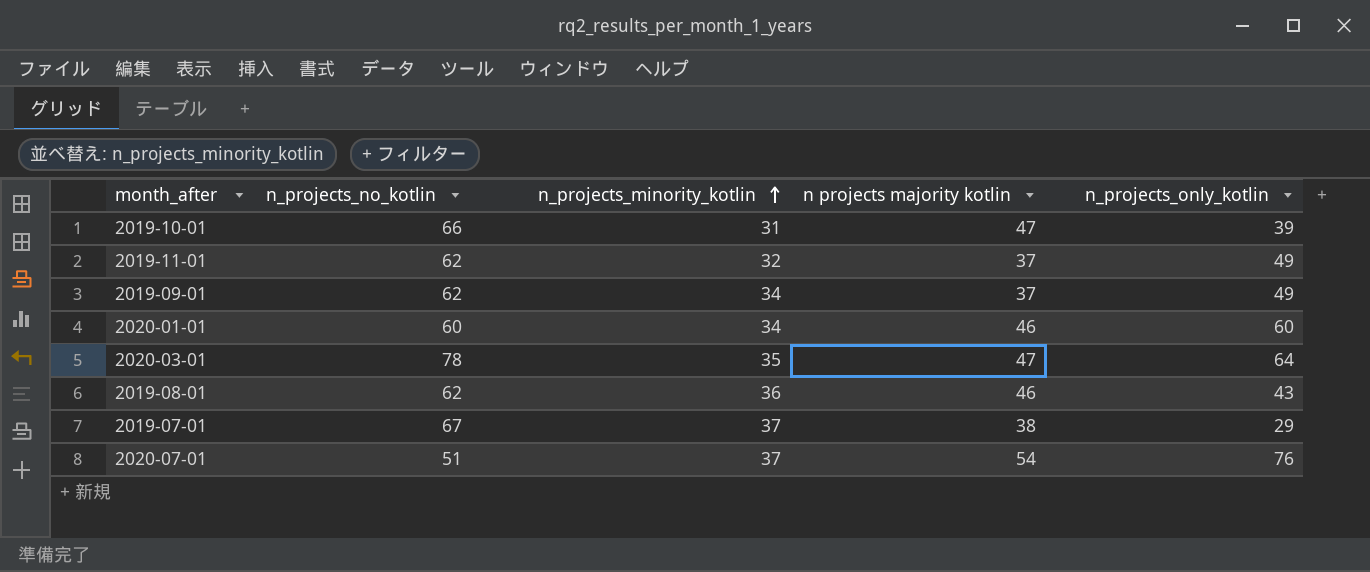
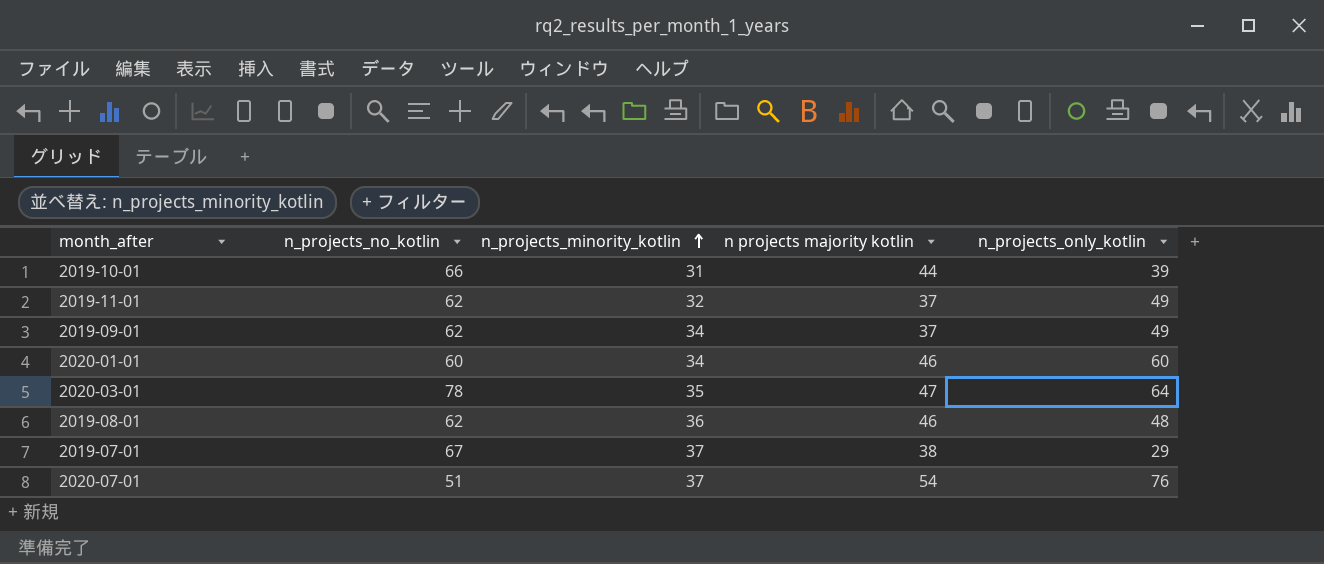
2019-10-01 | n projects majority kotlin: 47 -> 44
2019-08-01 | n_projects_only_kotlin: 43 -> 48

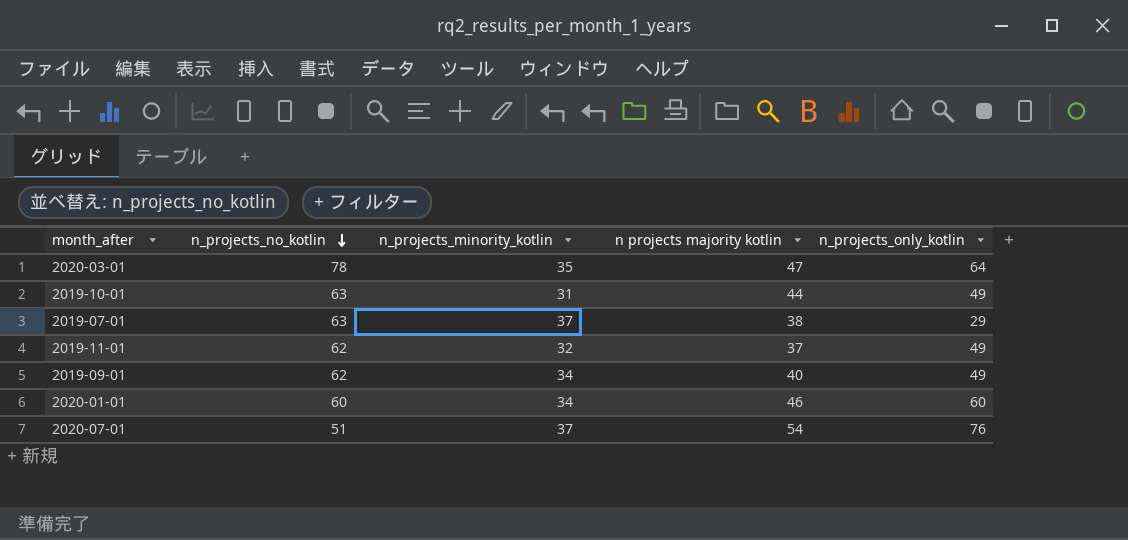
row order: n_projects_minority_kotlin ascending -> n_projects_no_kotlin descending
row 2019-08-01: 62 | 36 | 46 | 48 -> none
2019-10-01 | n_projects_no_kotlin: 66 -> 63
2019-10-01 | n_projects_only_kotlin: 39 -> 49
2019-07-01 | n_projects_no_kotlin: 67 -> 63
2019-09-01 | n projects majority kotlin: 37 -> 40

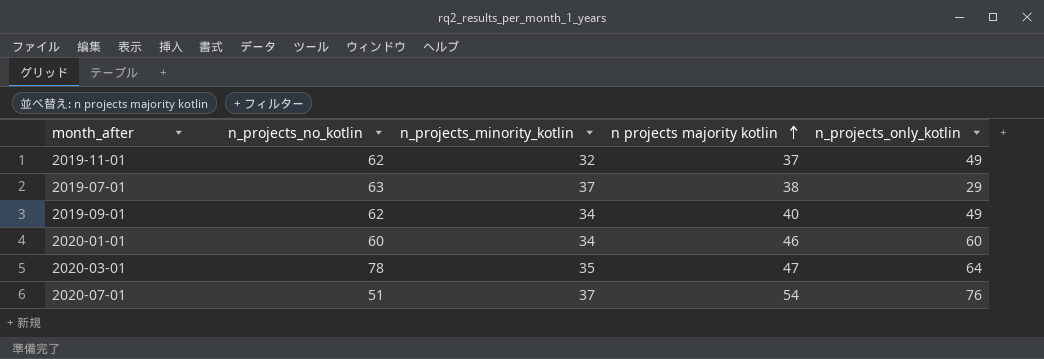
row order: n_projects_no_kotlin descending -> n projects majority kotlin ascending
row 2019-10-01: 63 | 31 | 44 | 49 -> none

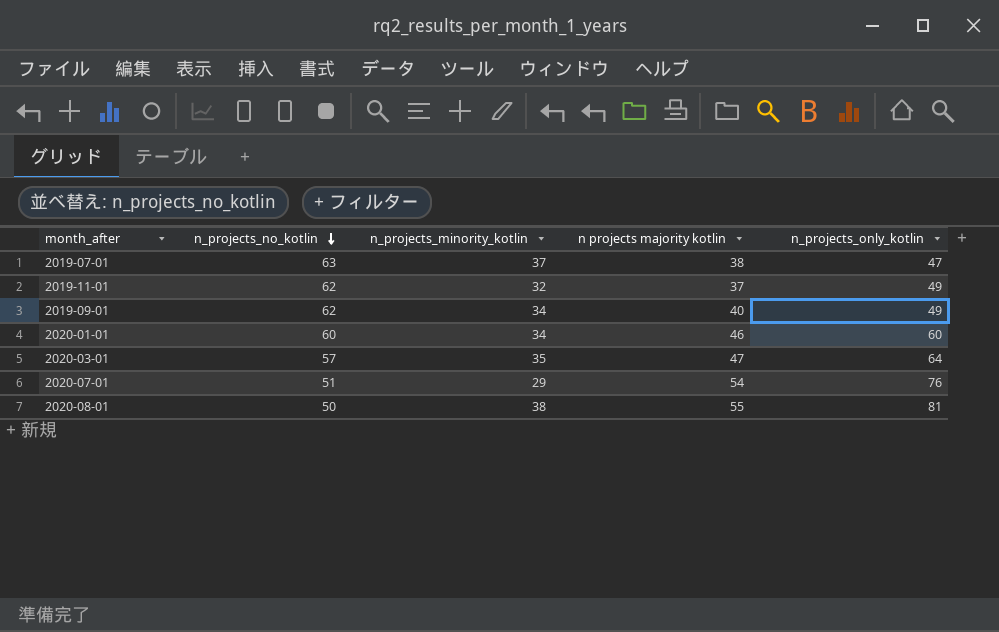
row order: n projects majority kotlin ascending -> n_projects_no_kotlin descending
2019-07-01 | n_projects_only_kotlin: 29 -> 47
2020-03-01 | n_projects_no_kotlin: 78 -> 57
2020-07-01 | n_projects_minority_kotlin: 37 -> 29
row 2020-08-01: none -> 50 | 38 | 55 | 81

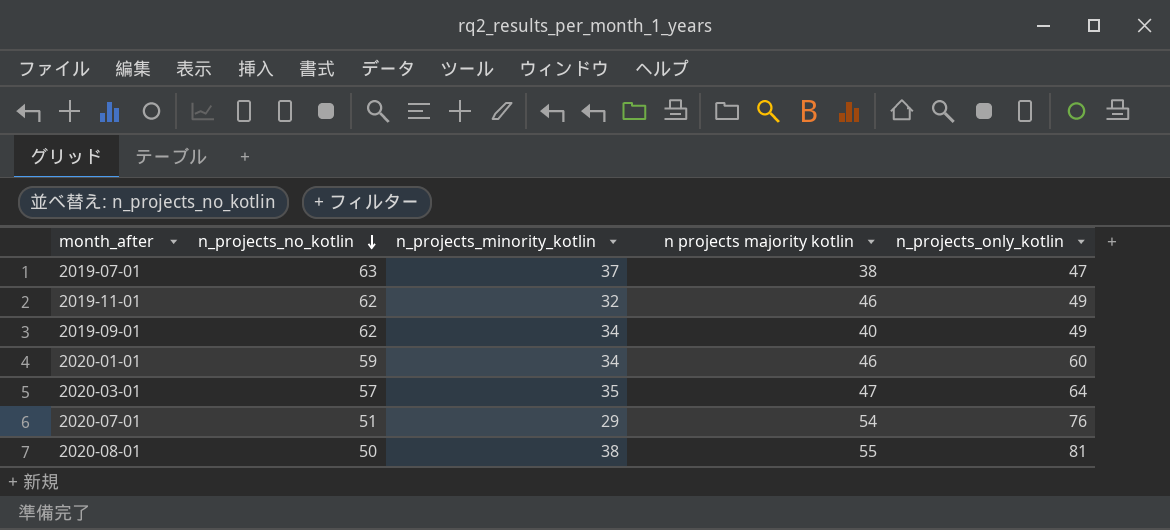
2019-11-01 | n projects majority kotlin: 37 -> 46
2020-01-01 | n_projects_no_kotlin: 60 -> 59

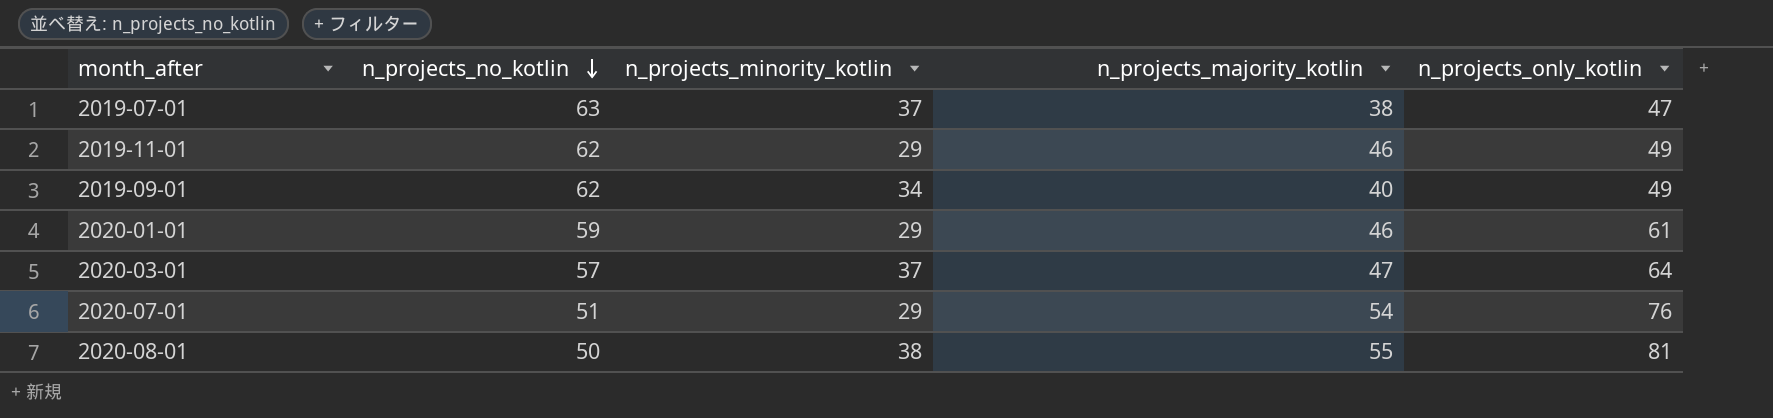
column name: n projects majority kotlin -> n_projects_majority_kotlin
2019-11-01 | n_projects_minority_kotlin: 32 -> 29
2020-01-01 | n_projects_minority_kotlin: 34 -> 29
2020-01-01 | n_projects_only_kotlin: 60 -> 61
2020-03-01 | n_projects_minority_kotlin: 35 -> 37

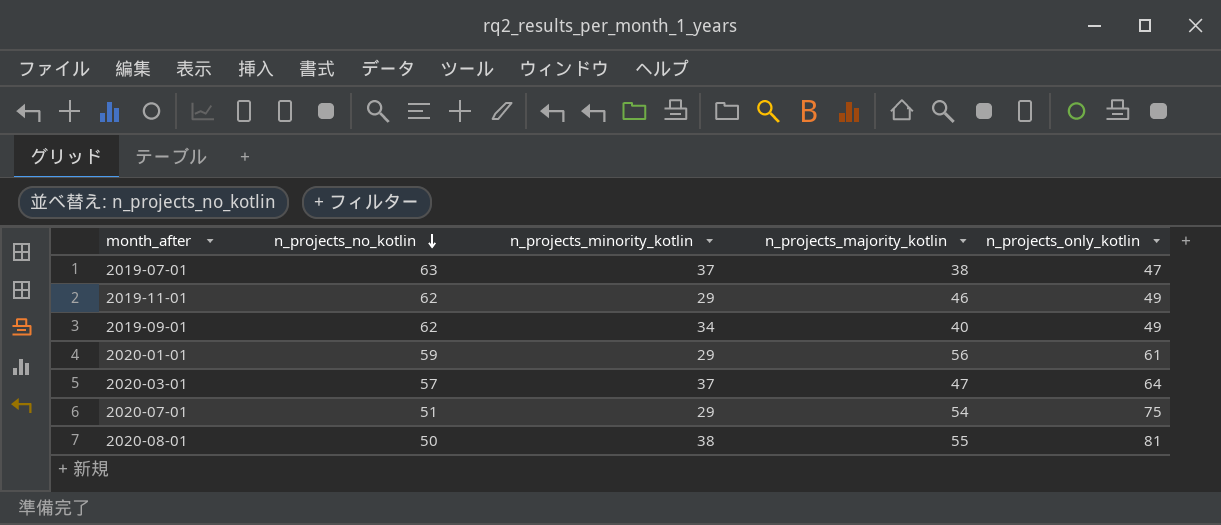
2020-01-01 | n_projects_majority_kotlin: 46 -> 56
2020-07-01 | n_projects_only_kotlin: 76 -> 75

